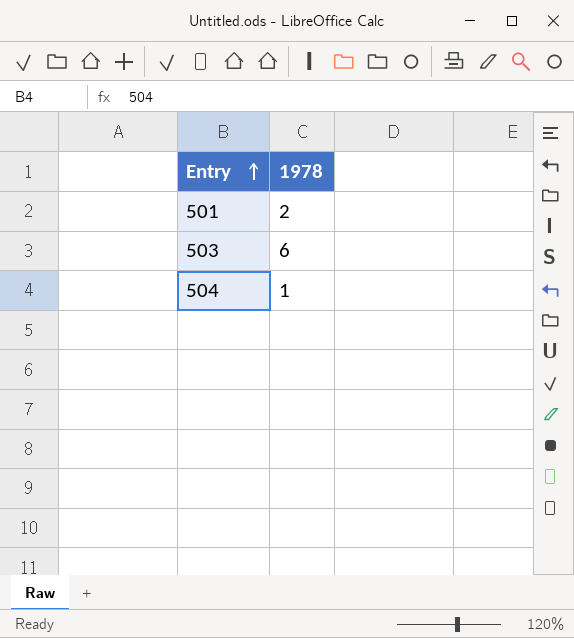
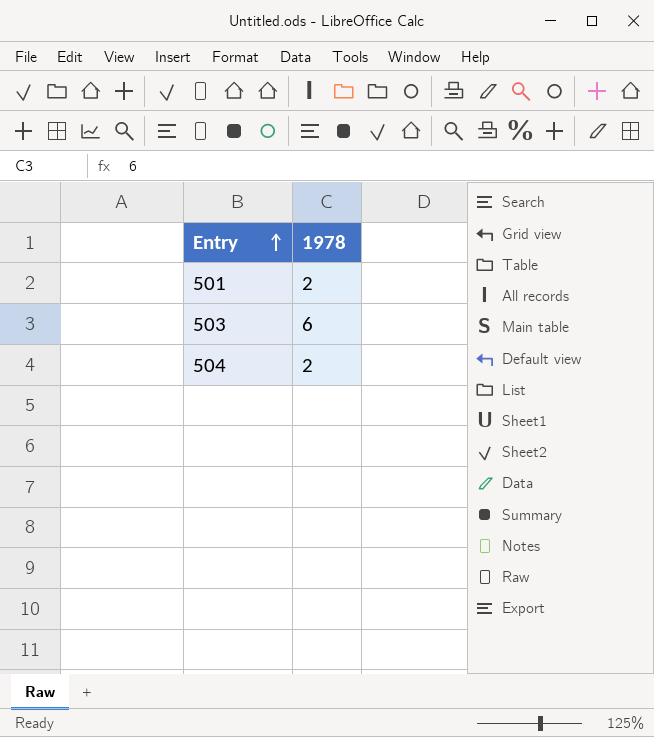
504 | 1978: 1 -> 2

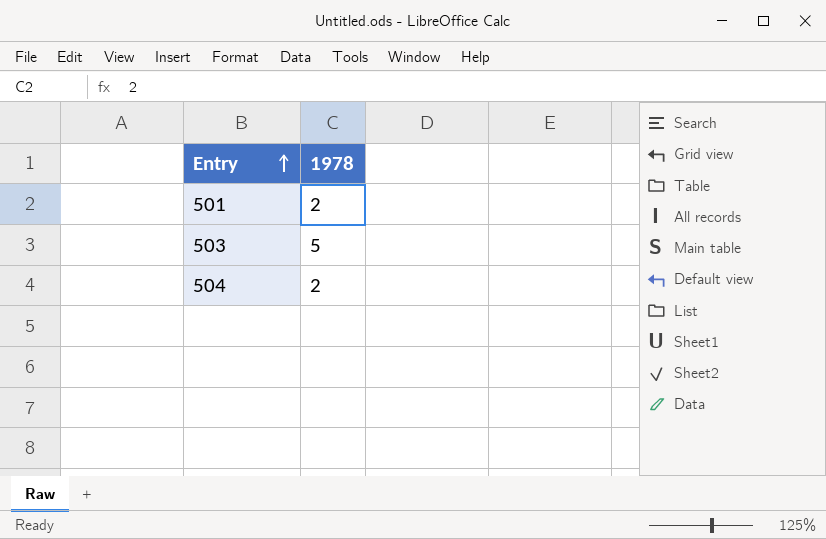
503 | 1978: 6 -> 5

